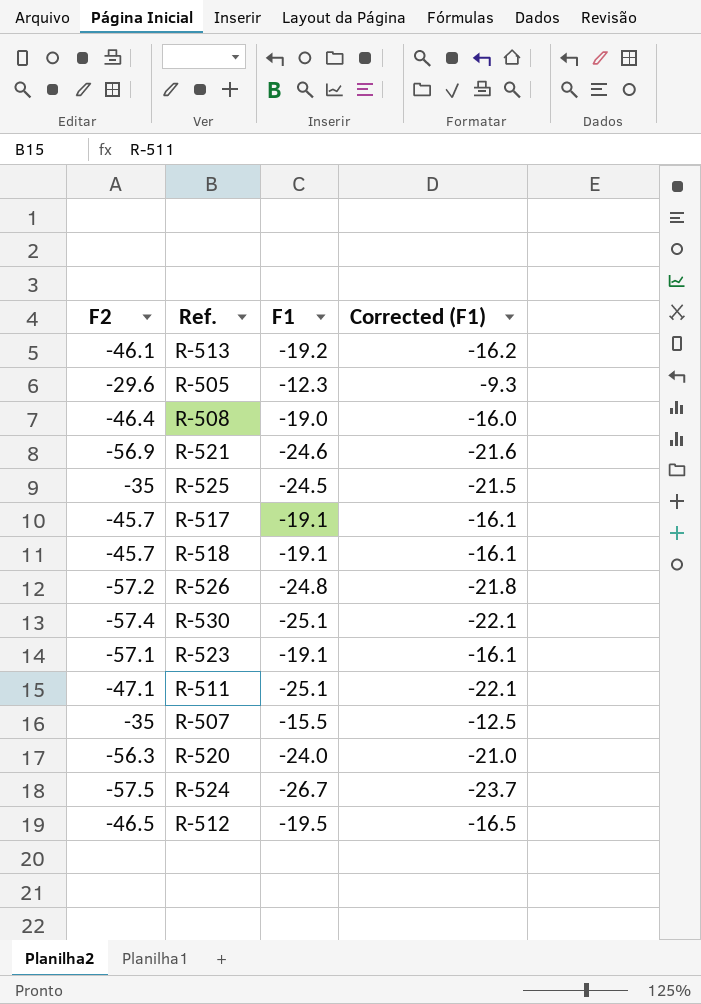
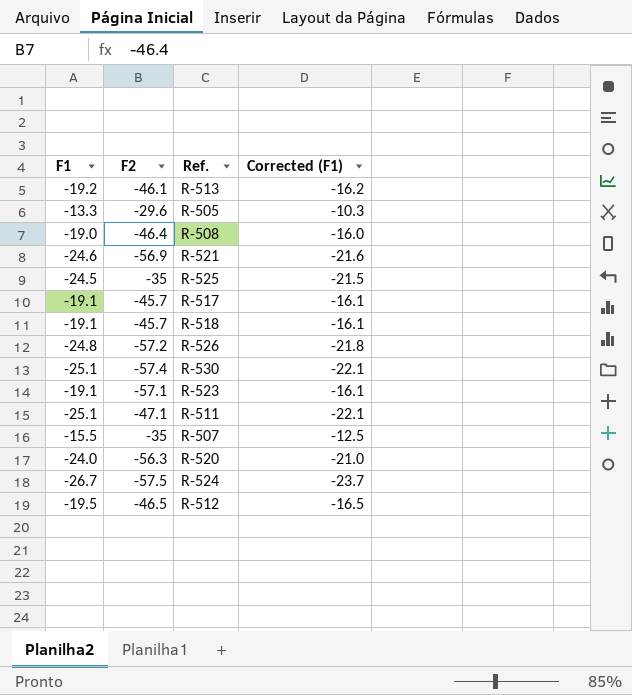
column F1 | position: 3 -> 1
R-505 | F1: -12.3 -> -13.3
R-505 | Corrected (F1): -9.3 -> -10.3

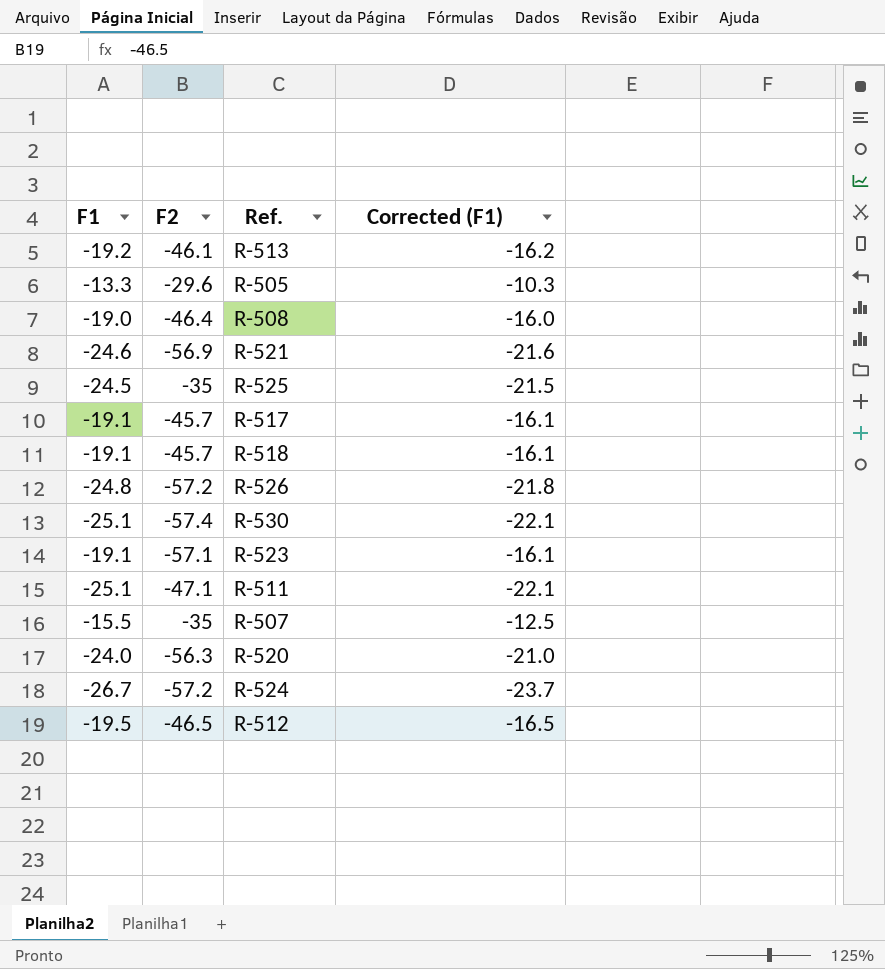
R-524 | F2: -57.5 -> -57.2

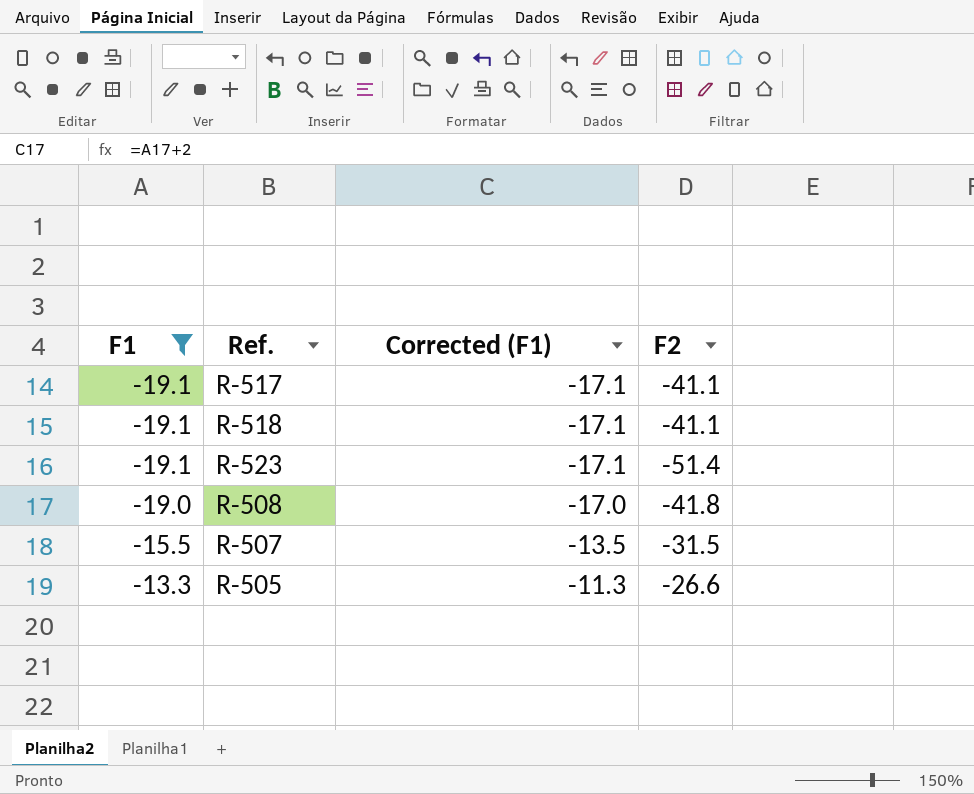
filter: none -> F1 >= -19.1
row order: none -> F1 ascending
column Corrected (F1) | formula: [F1] + 3 -> [F1] + 2
column F2 | position: 2 -> 4
R-517 | F2: -45.7 -> -41.1
R-518 | F2: -45.7 -> -41.1
R-523 | F2: -57.1 -> -51.4
R-508 | F2: -46.4 -> -41.8
R-507 | F2: -35 -> -31.5
R-505 | F2: -29.6 -> -26.6

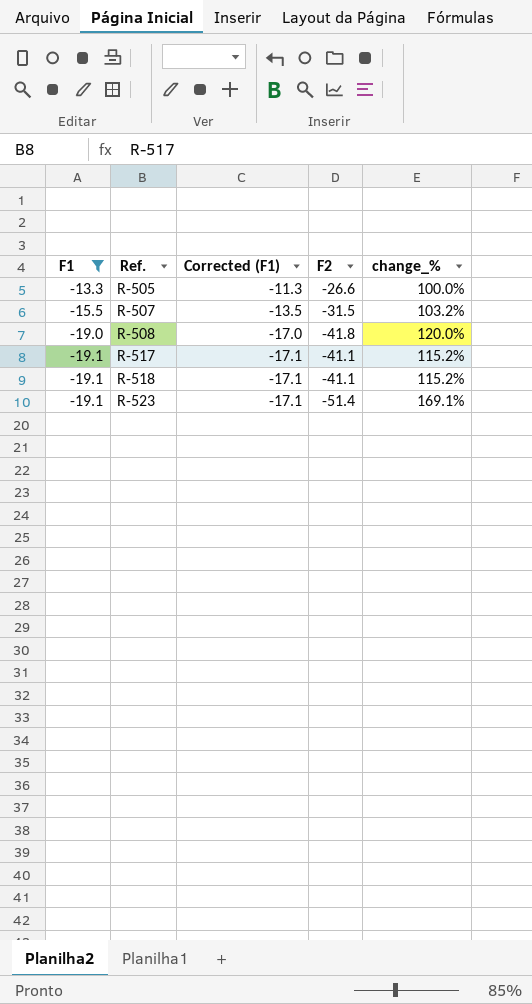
row order: F1 ascending -> F1 descending
column change_% | formula: none -> ([F2] - [F1]) / [F1]

